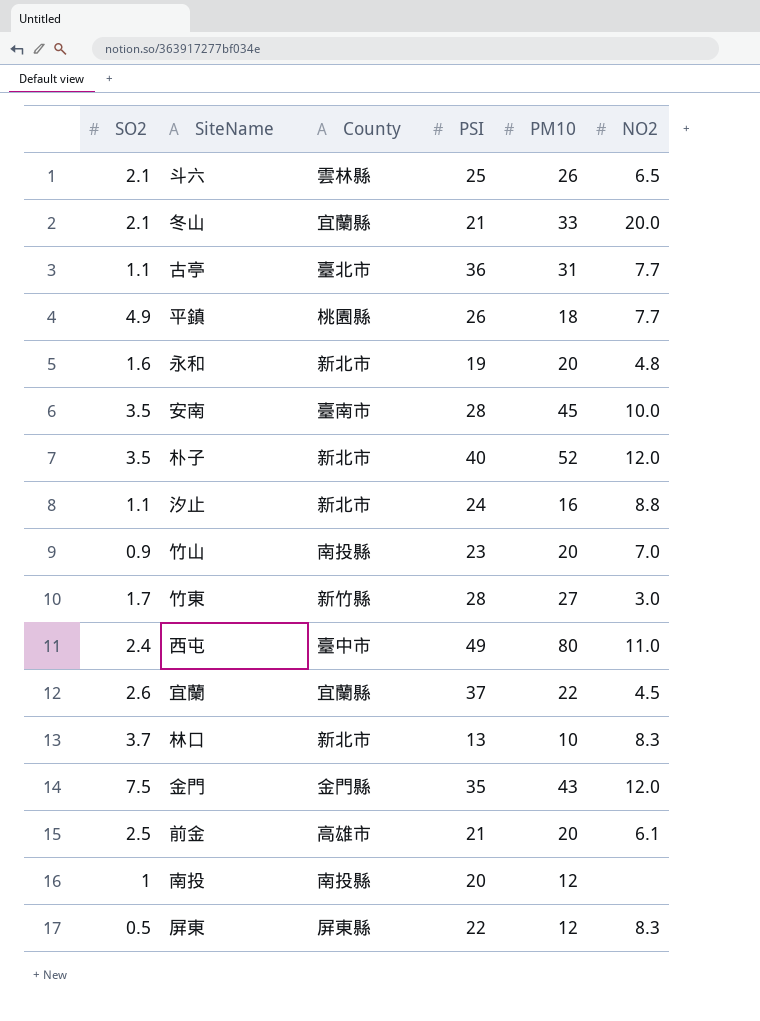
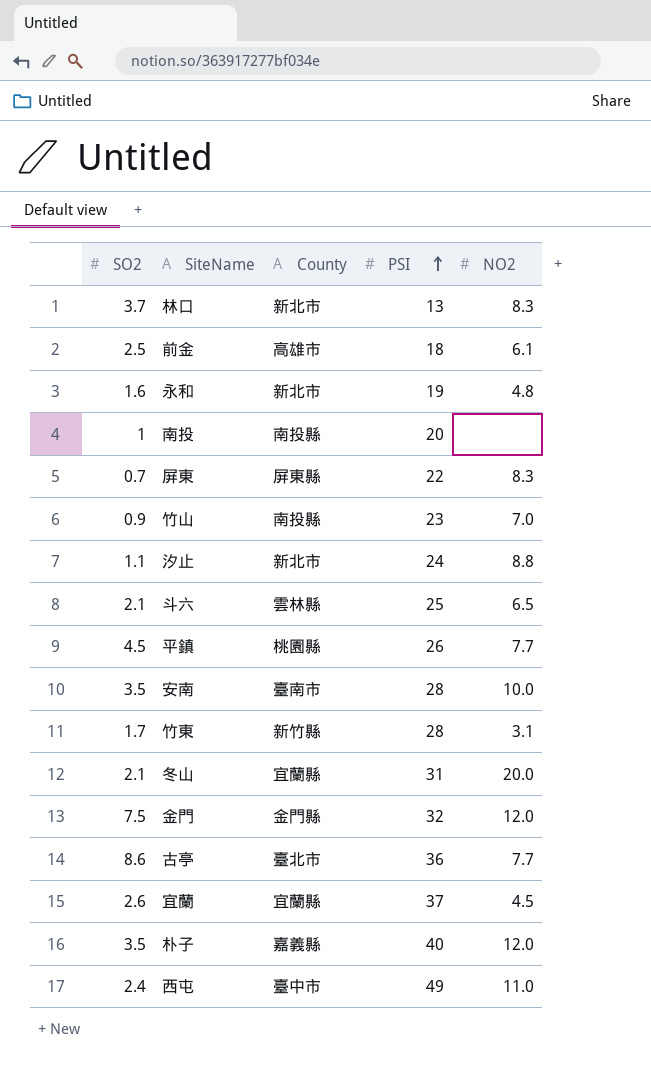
row order: none -> PSI ascending
column PM10 | position: 5 -> none
前金 | PSI: 21 -> 18
屏東 | SO2: 0.5 -> 0.7
平鎮 | SO2: 4.9 -> 4.5
竹東 | NO2: 3.0 -> 3.1
冬山 | PSI: 21 -> 31
金門 | PSI: 35 -> 32
古亭 | SO2: 1.1 -> 8.6
朴子 | County: 新北市 -> 嘉義縣

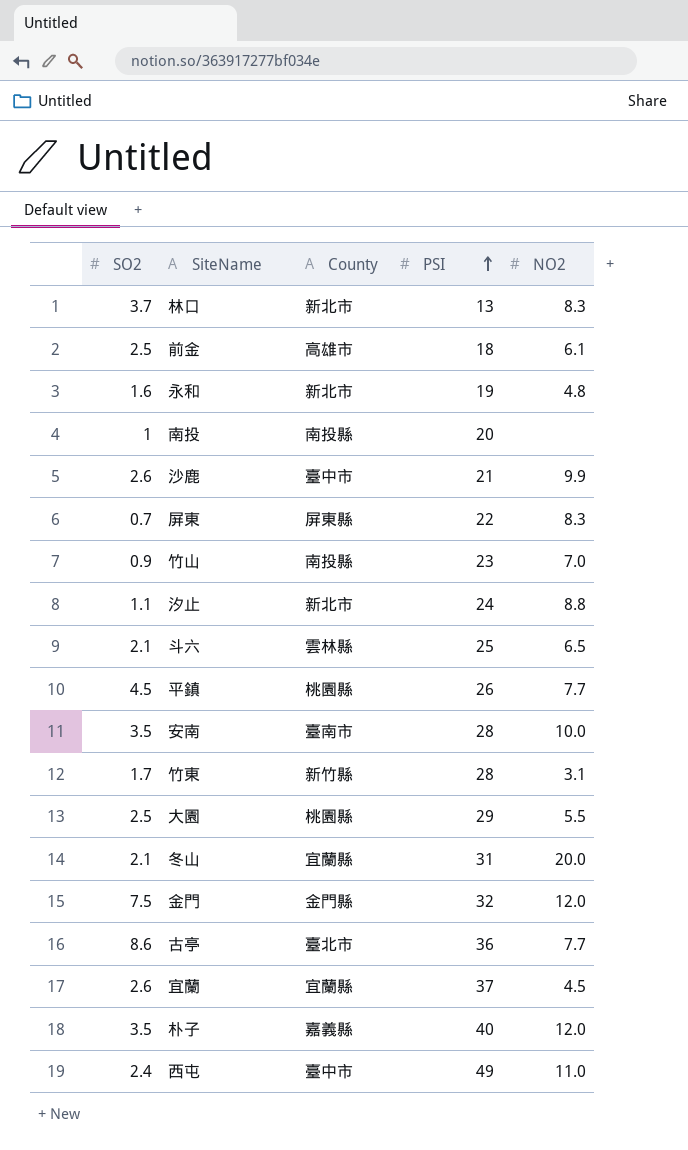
row 沙鹿: none -> 2.6 | 臺中市 | 21 | 9.9
row 大園: none -> 2.5 | 桃園縣 | 29 | 5.5

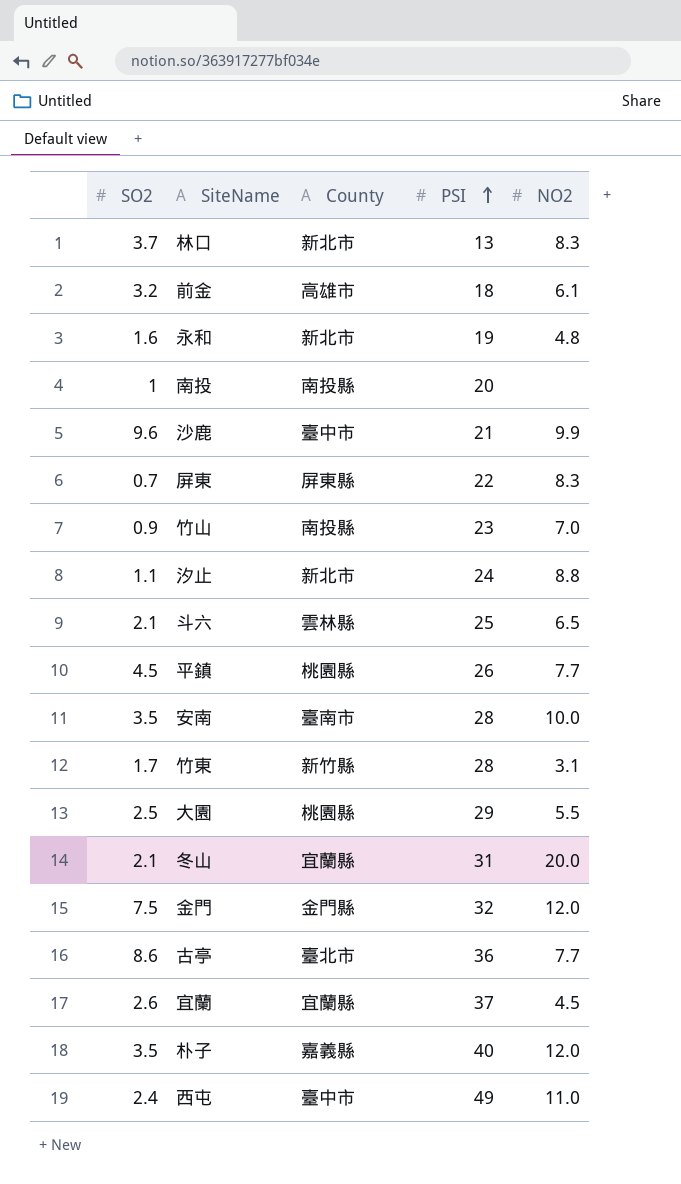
前金 | SO2: 2.5 -> 3.2
沙鹿 | SO2: 2.6 -> 9.6

